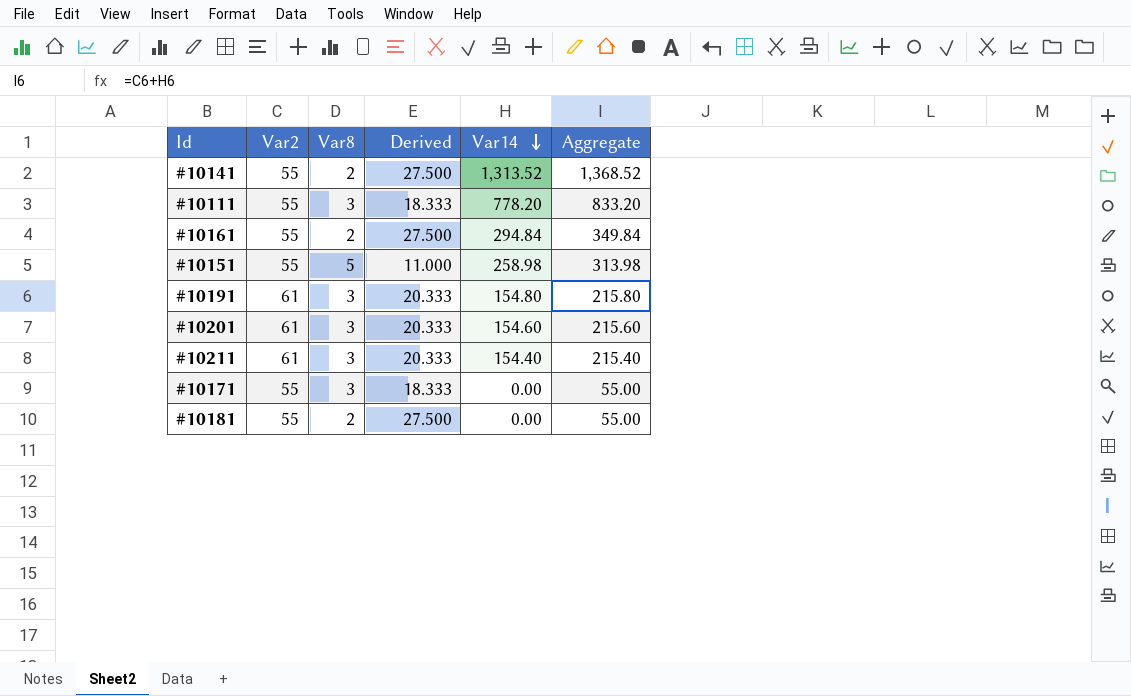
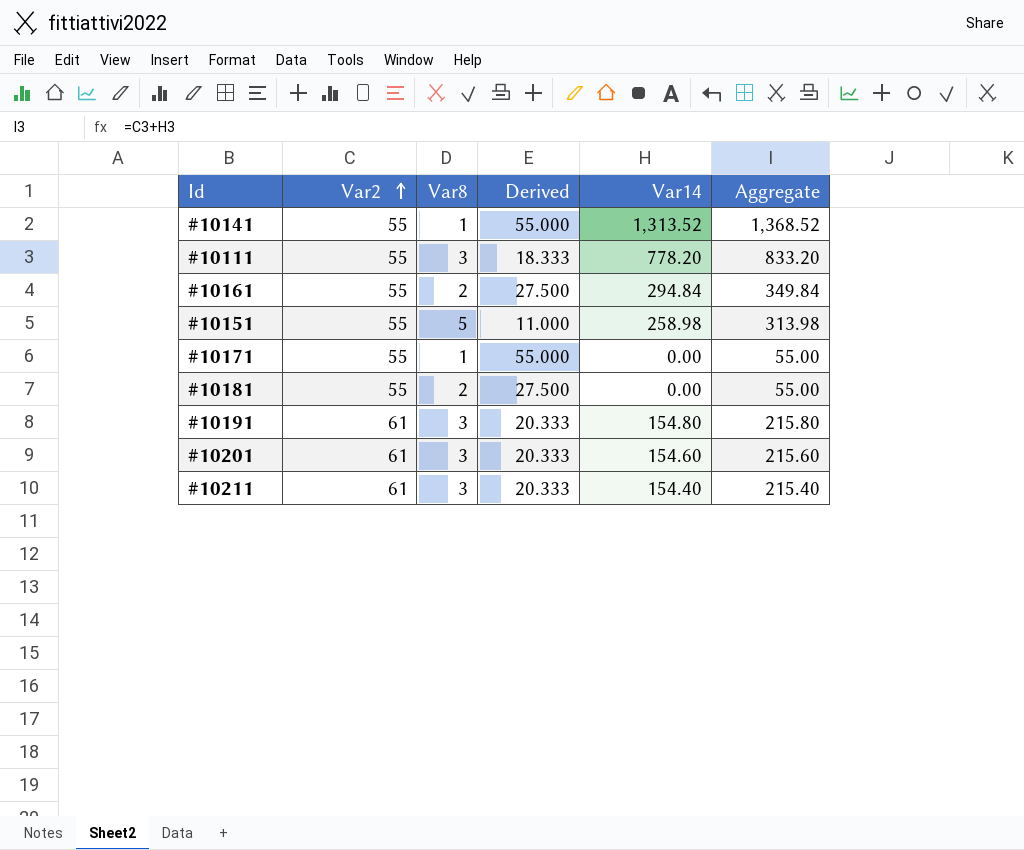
row order: Var14 descending -> Var2 ascending
#10141 | Var8: 2 -> 1
#10141 | Derived: 27.500 -> 55.000
#10171 | Var8: 3 -> 1
#10171 | Derived: 18.333 -> 55.000

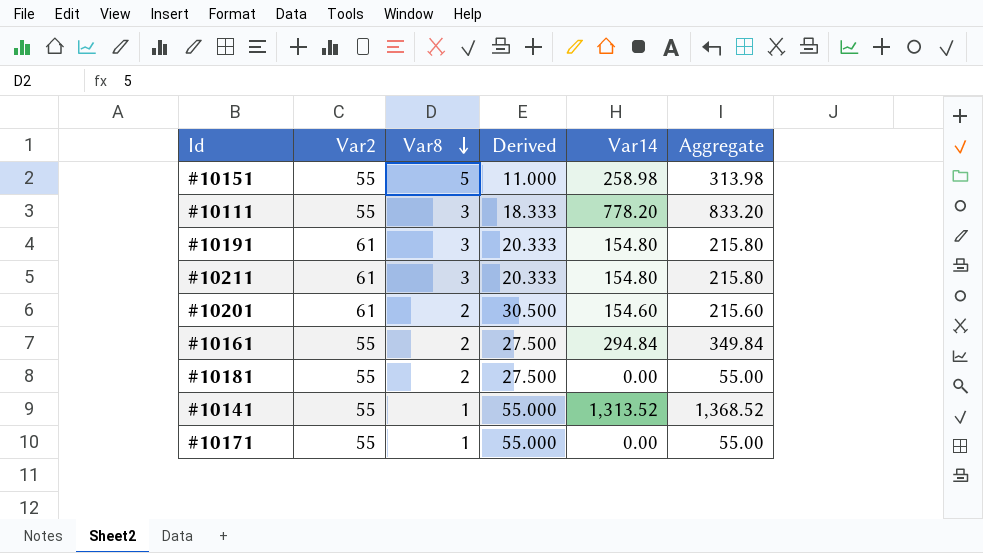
row order: Var2 ascending -> Var8 descending
#10211 | Var14: 154.40 -> 154.80
#10211 | Aggregate: 215.40 -> 215.80
#10201 | Var8: 3 -> 2
#10201 | Derived: 20.333 -> 30.500

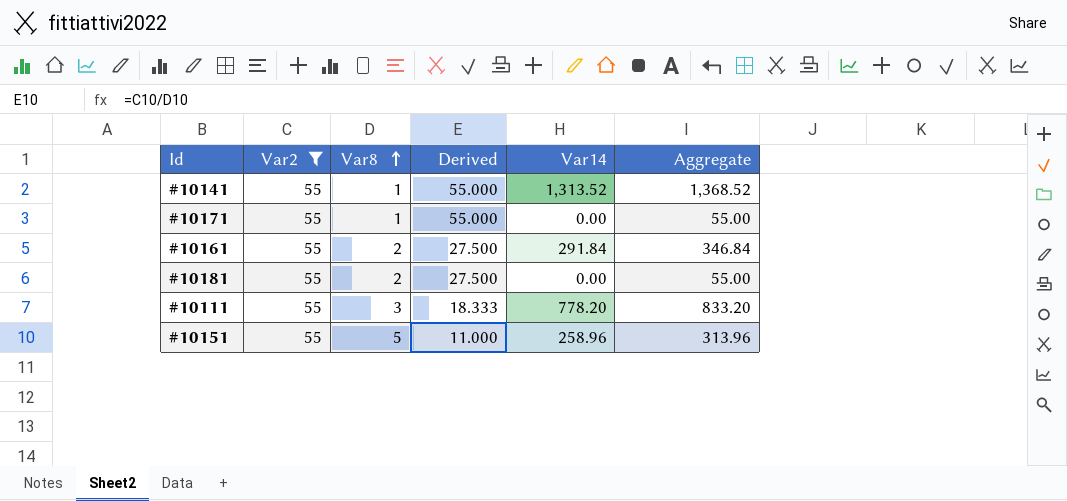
filter: none -> Var2 = 55
row order: Var8 descending -> Var8 ascending
#10161 | Var14: 294.84 -> 291.84
#10161 | Aggregate: 349.84 -> 346.84
#10151 | Var14: 258.98 -> 258.96
#10151 | Aggregate: 313.98 -> 313.96

